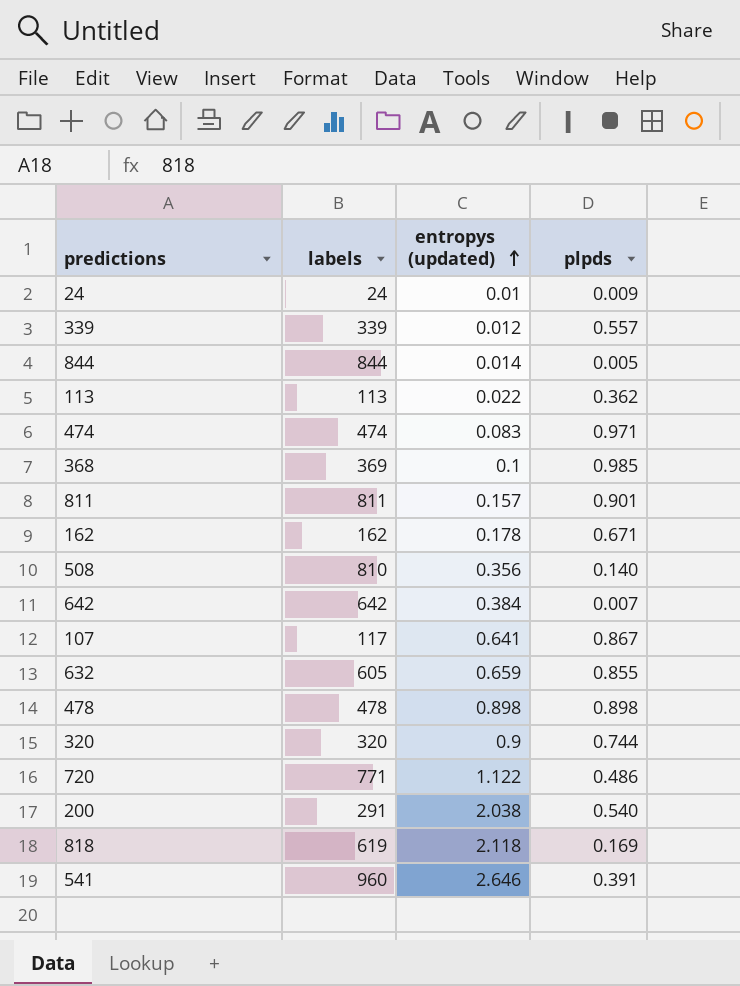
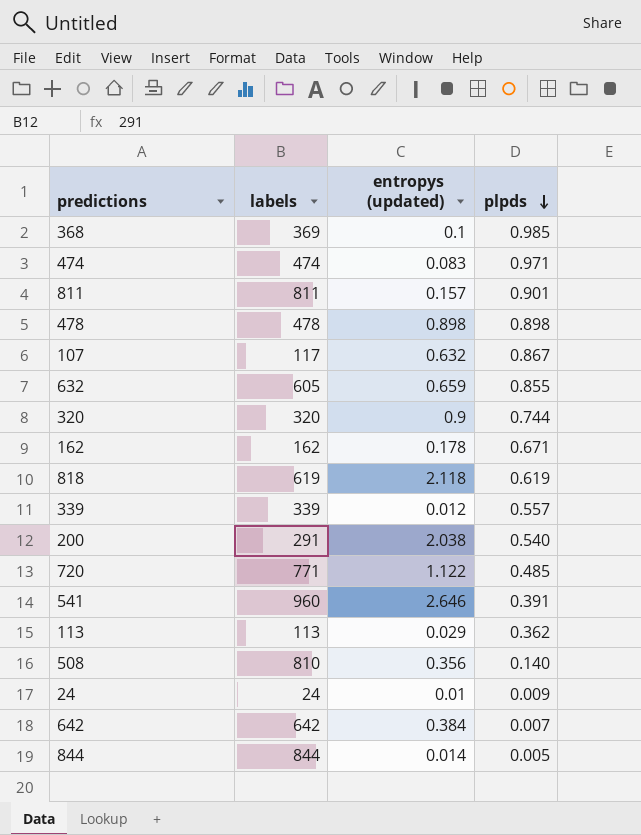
row order: entropys (updated) ascending -> plpds descending
107 | entropys (updated): 0.641 -> 0.632
818 | plpds: 0.169 -> 0.619
720 | plpds: 0.486 -> 0.485
113 | entropys (updated): 0.022 -> 0.029

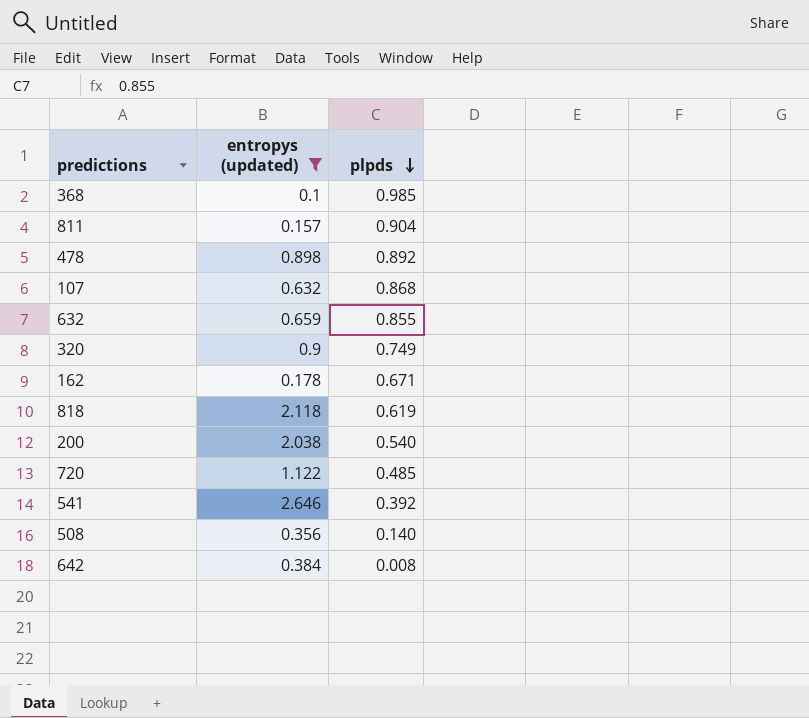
filter: none -> entropys (updated) >= 0.1
column labels | position: 2 -> none
811 | plpds: 0.901 -> 0.904
478 | plpds: 0.898 -> 0.892
107 | plpds: 0.867 -> 0.868
320 | plpds: 0.744 -> 0.749
541 | plpds: 0.391 -> 0.392
642 | plpds: 0.007 -> 0.008

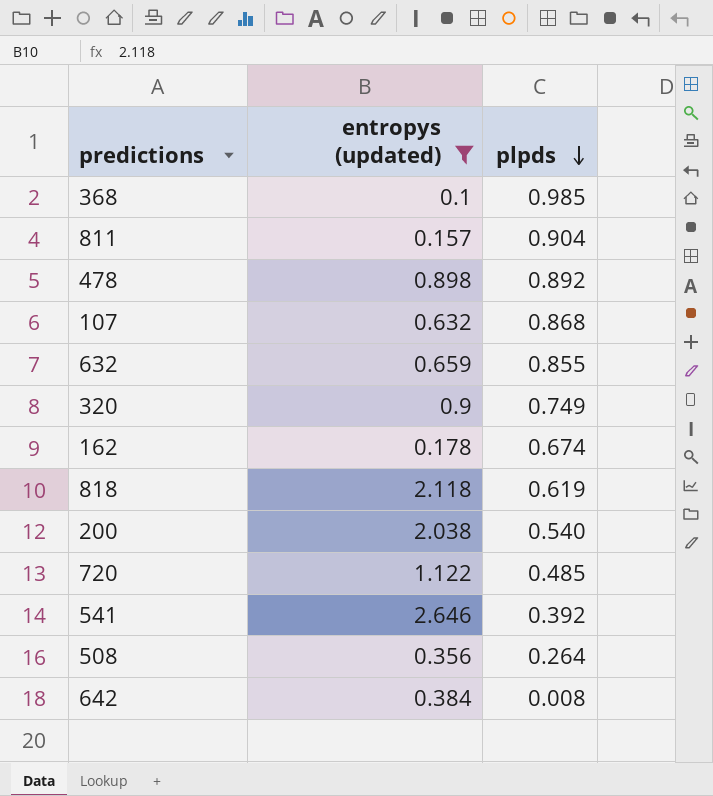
162 | plpds: 0.671 -> 0.674
508 | plpds: 0.140 -> 0.264

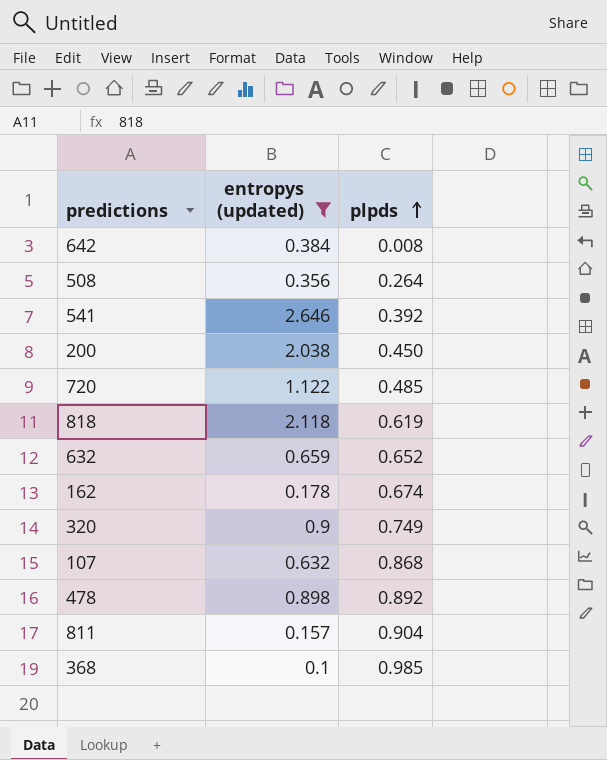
row order: plpds descending -> plpds ascending
200 | plpds: 0.540 -> 0.450
632 | plpds: 0.855 -> 0.652

